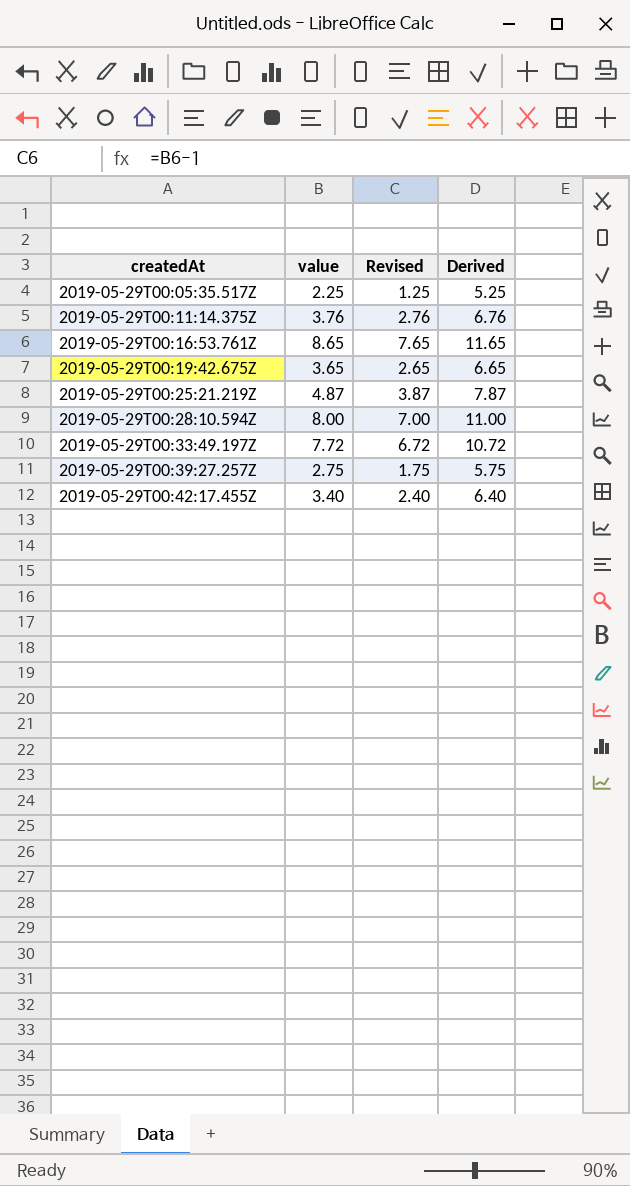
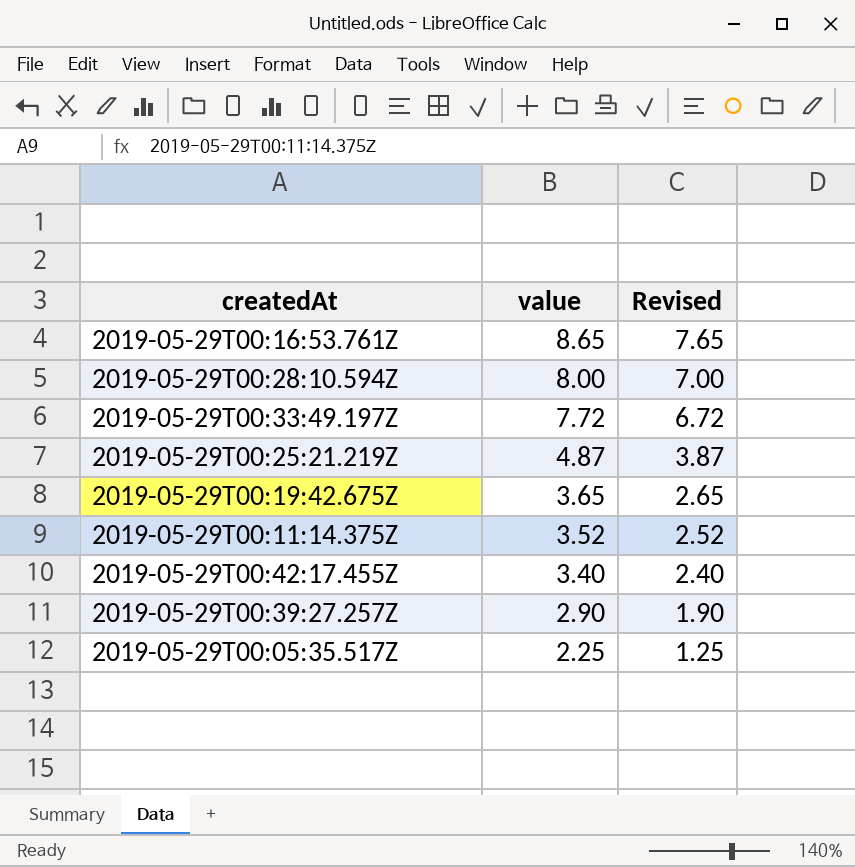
row order: createdAt ascending -> value descending
column Derived | formula: [value] + 3 -> none
2019-05-29T00:11:14.375Z | value: 3.76 -> 3.52
2019-05-29T00:11:14.375Z | Revised: 2.76 -> 2.52
2019-05-29T00:39:27.257Z | value: 2.75 -> 2.90
2019-05-29T00:39:27.257Z | Revised: 1.75 -> 1.90

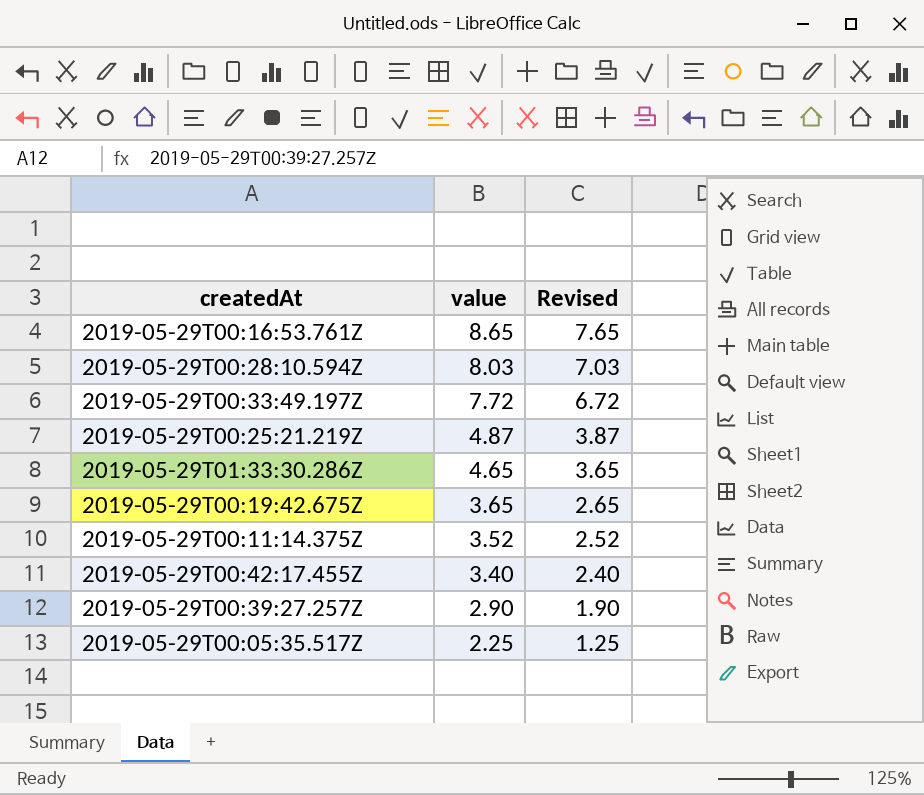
2019-05-29T00:28:10.594Z | value: 8.00 -> 8.03
2019-05-29T00:28:10.594Z | Revised: 7.00 -> 7.03
row 2019-05-29T01:33:30.286Z: none -> 4.65 | 3.65

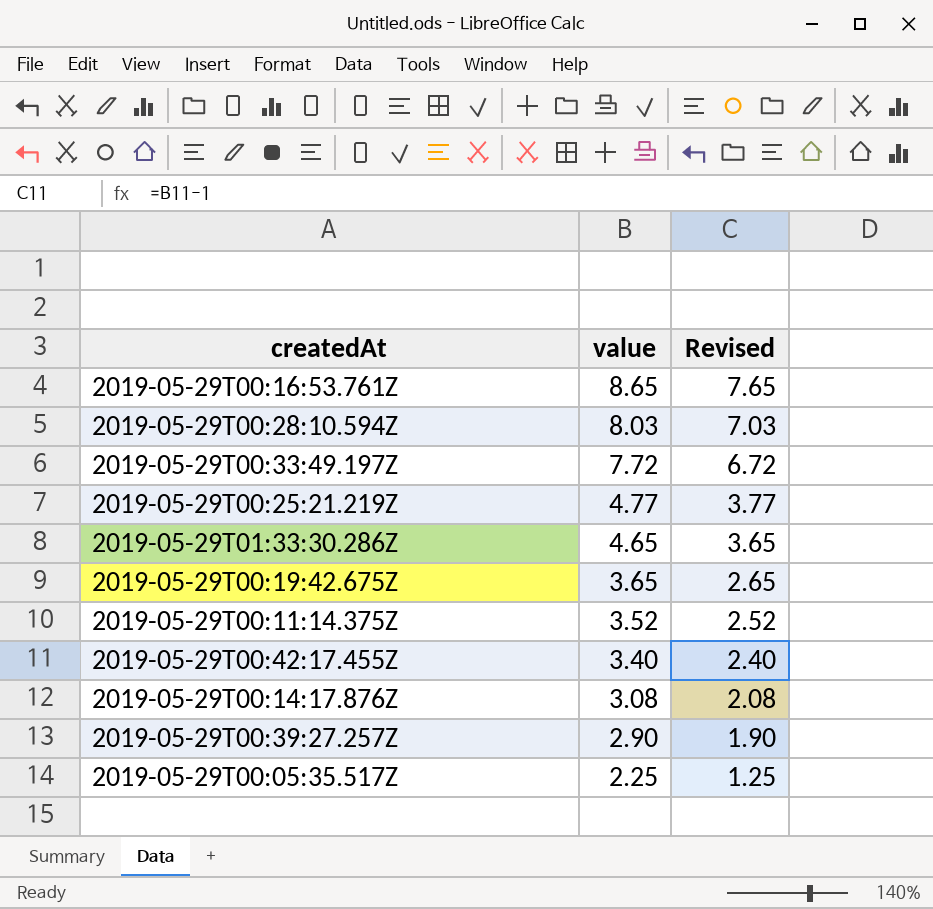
2019-05-29T00:25:21.219Z | value: 4.87 -> 4.77
2019-05-29T00:25:21.219Z | Revised: 3.87 -> 3.77
row 2019-05-29T00:14:17.876Z: none -> 3.08 | 2.08

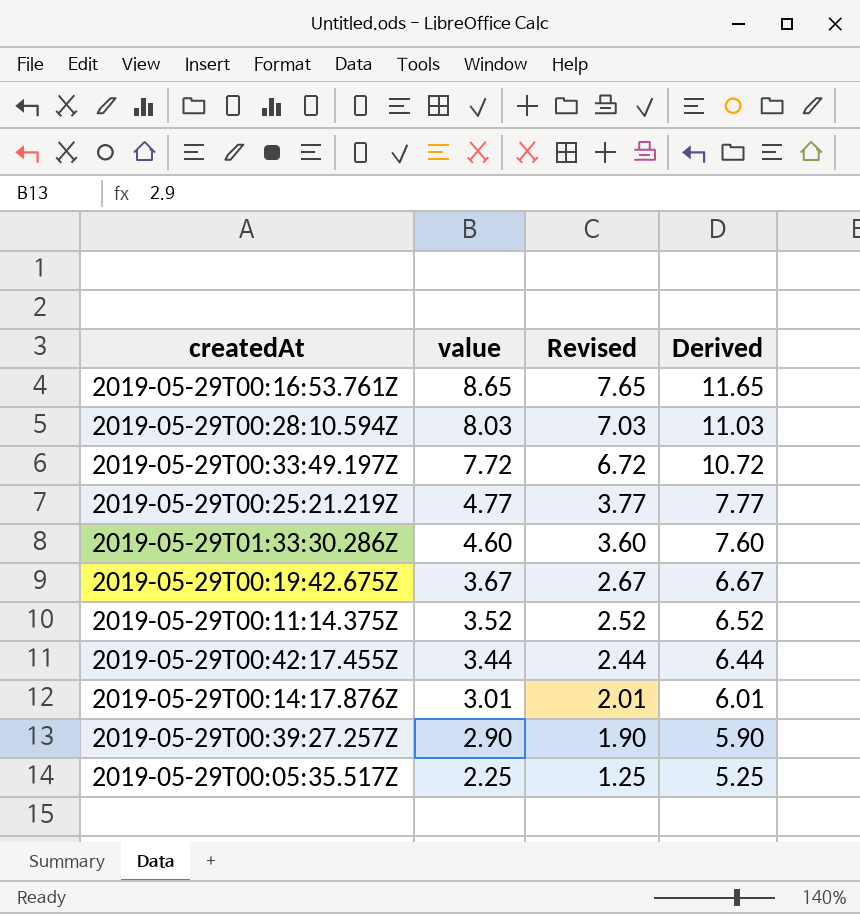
column Derived | formula: none -> [value] + 3
2019-05-29T01:33:30.286Z | value: 4.65 -> 4.60
2019-05-29T01:33:30.286Z | Revised: 3.65 -> 3.60
2019-05-29T00:19:42.675Z | value: 3.65 -> 3.67
2019-05-29T00:19:42.675Z | Revised: 2.65 -> 2.67
2019-05-29T00:42:17.455Z | value: 3.40 -> 3.44
2019-05-29T00:42:17.455Z | Revised: 2.40 -> 2.44
2019-05-29T00:14:17.876Z | value: 3.08 -> 3.01
2019-05-29T00:14:17.876Z | Revised: 2.08 -> 2.01

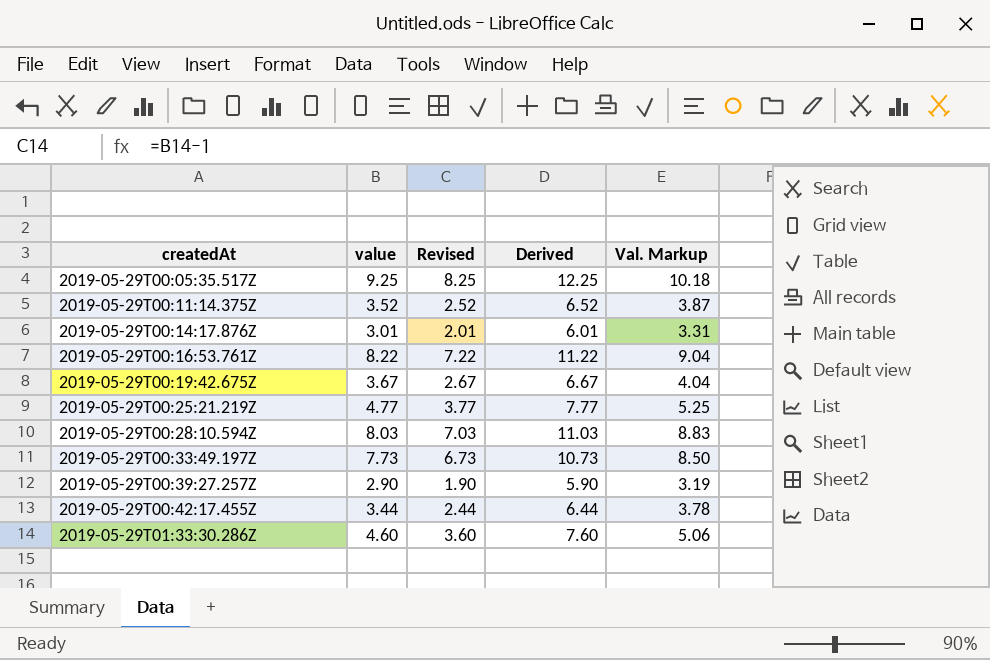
row order: value descending -> createdAt ascending
column Val. Markup | formula: none -> [value] * 1.1
2019-05-29T00:05:35.517Z | value: 2.25 -> 9.25
2019-05-29T00:05:35.517Z | Revised: 1.25 -> 8.25
2019-05-29T00:05:35.517Z | Derived: 5.25 -> 12.25
2019-05-29T00:16:53.761Z | value: 8.65 -> 8.22
2019-05-29T00:16:53.761Z | Revised: 7.65 -> 7.22
2019-05-29T00:16:53.761Z | Derived: 11.65 -> 11.22
2019-05-29T00:33:49.197Z | value: 7.72 -> 7.73
2019-05-29T00:33:49.197Z | Revised: 6.72 -> 6.73
2019-05-29T00:33:49.197Z | Derived: 10.72 -> 10.73

